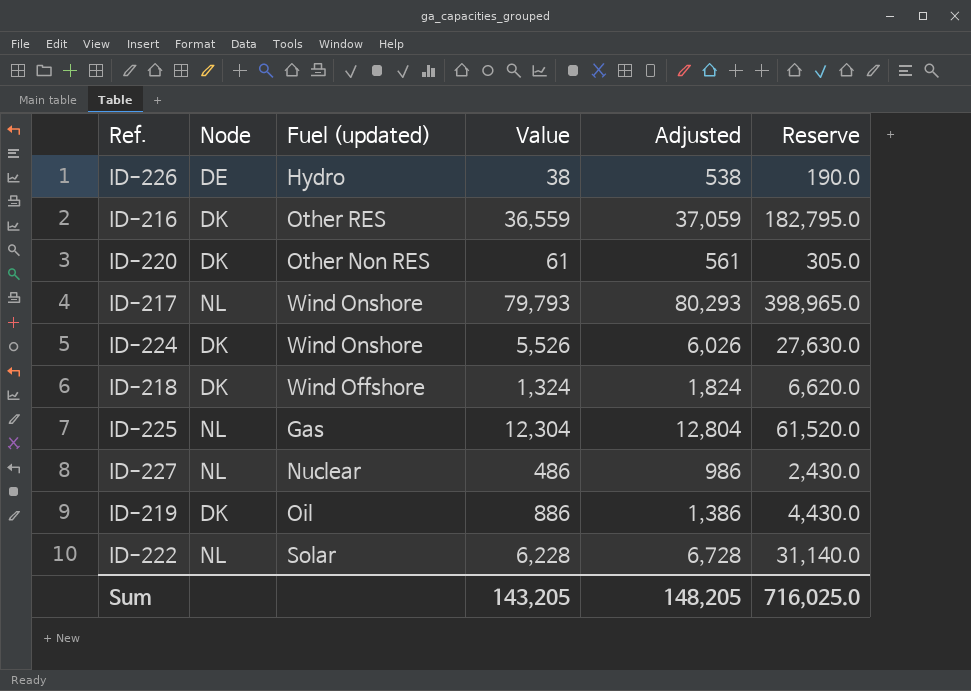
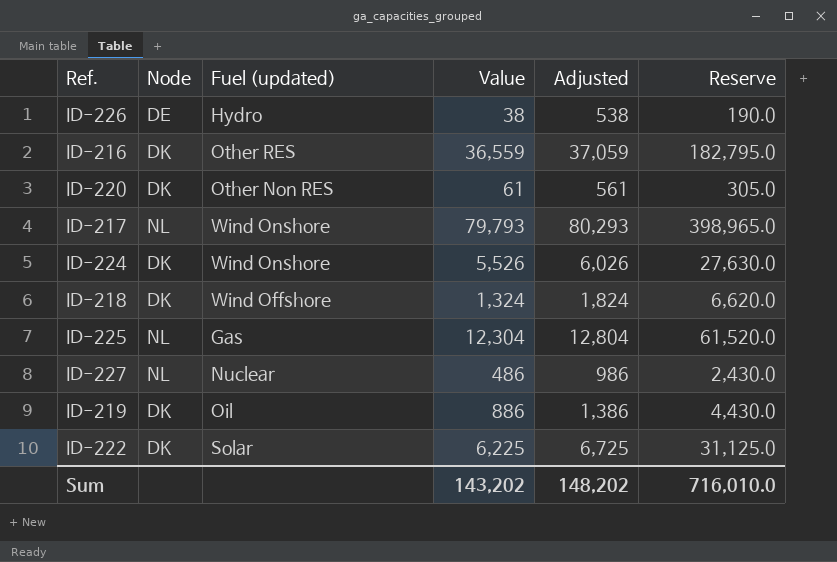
ID-222 | Node: NL -> DK
ID-222 | Value: 6,228 -> 6,225
ID-222 | Adjusted: 6,728 -> 6,725
ID-222 | Reserve: 31,140.0 -> 31,125.0
Sum | Value: 143,205 -> 143,202
Sum | Adjusted: 148,205 -> 148,202
Sum | Reserve: 716,025.0 -> 716,010.0

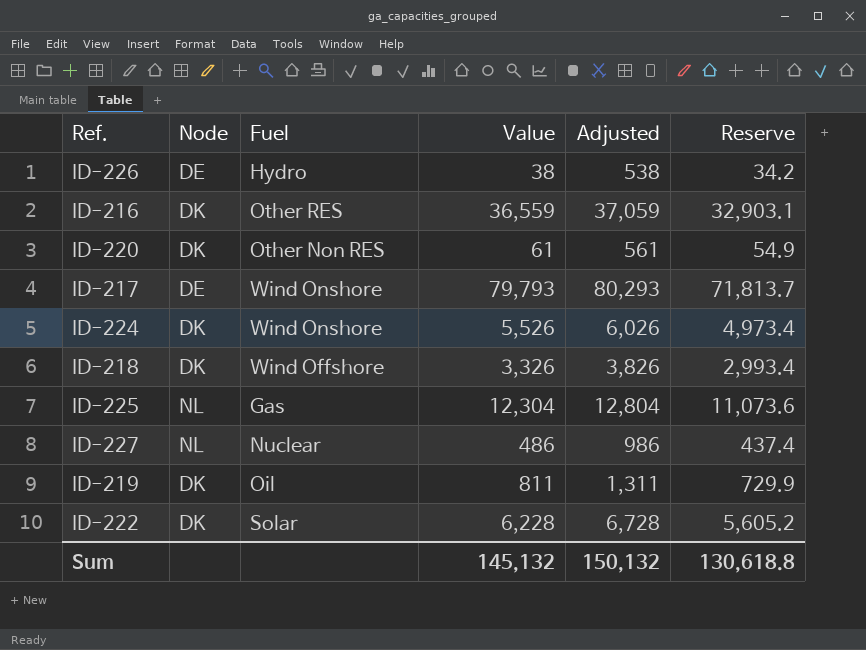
column name: Fuel (updated) -> Fuel
column Reserve | formula: [Value] * 5 -> [Value] * 0.9
ID-217 | Node: NL -> DE
ID-218 | Value: 1,324 -> 3,326
ID-218 | Adjusted: 1,824 -> 3,826
ID-219 | Value: 886 -> 811
ID-219 | Adjusted: 1,386 -> 1,311
ID-222 | Value: 6,225 -> 6,228
ID-222 | Adjusted: 6,725 -> 6,728
Sum | Value: 143,202 -> 145,132
Sum | Adjusted: 148,202 -> 150,132
Sum | Reserve: 716,010.0 -> 130,618.8

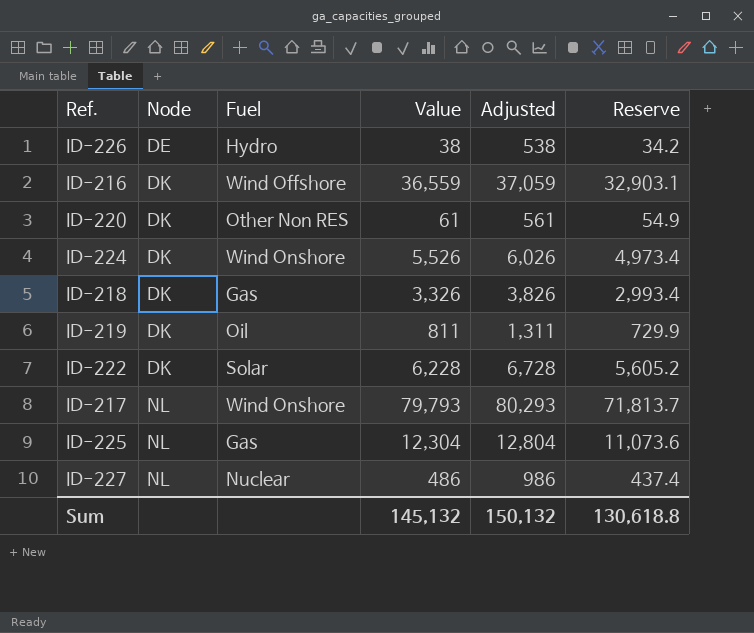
row order: none -> Node ascending
ID-216 | Fuel: Other RES -> Wind Offshore
ID-218 | Fuel: Wind Offshore -> Gas
ID-217 | Node: DE -> NL

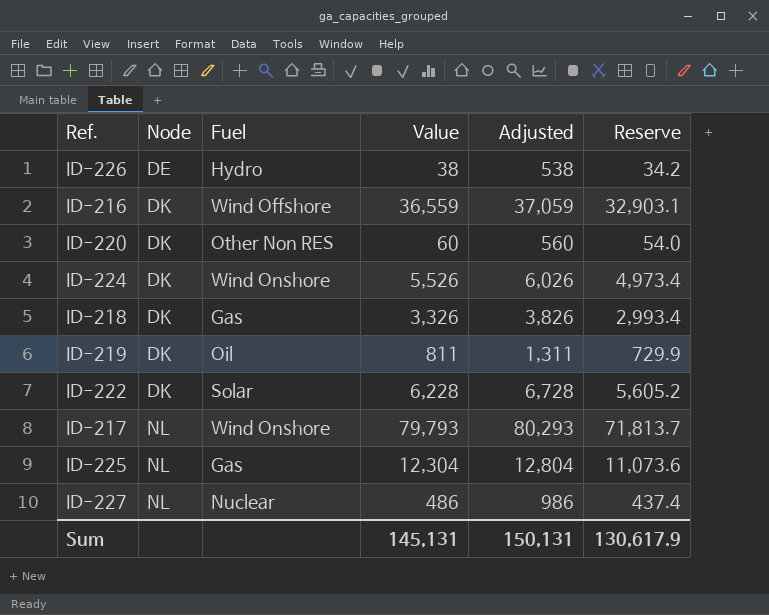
ID-220 | Value: 61 -> 60
ID-220 | Adjusted: 561 -> 560
ID-220 | Reserve: 54.9 -> 54.0
Sum | Value: 145,132 -> 145,131
Sum | Adjusted: 150,132 -> 150,131
Sum | Reserve: 130,618.8 -> 130,617.9

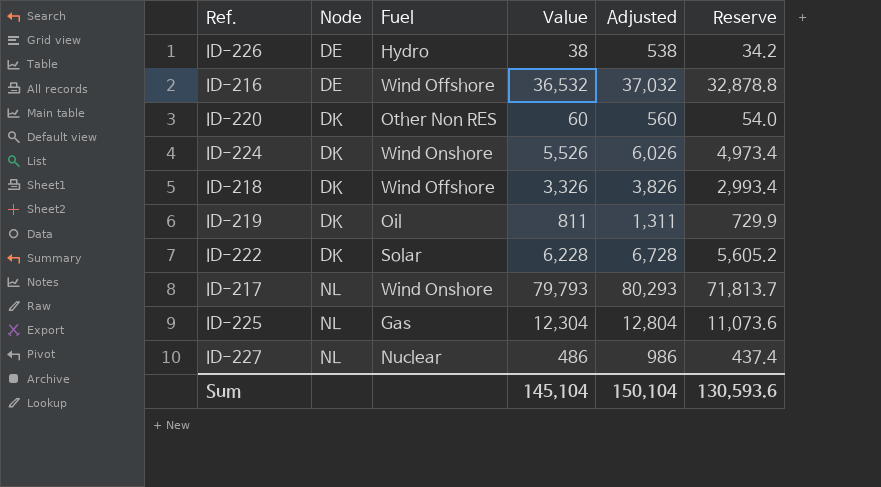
ID-216 | Node: DK -> DE
ID-216 | Value: 36,559 -> 36,532
ID-216 | Adjusted: 37,059 -> 37,032
ID-216 | Reserve: 32,903.1 -> 32,878.8
ID-218 | Fuel: Gas -> Wind Offshore
Sum | Value: 145,131 -> 145,104
Sum | Adjusted: 150,131 -> 150,104
Sum | Reserve: 130,617.9 -> 130,593.6

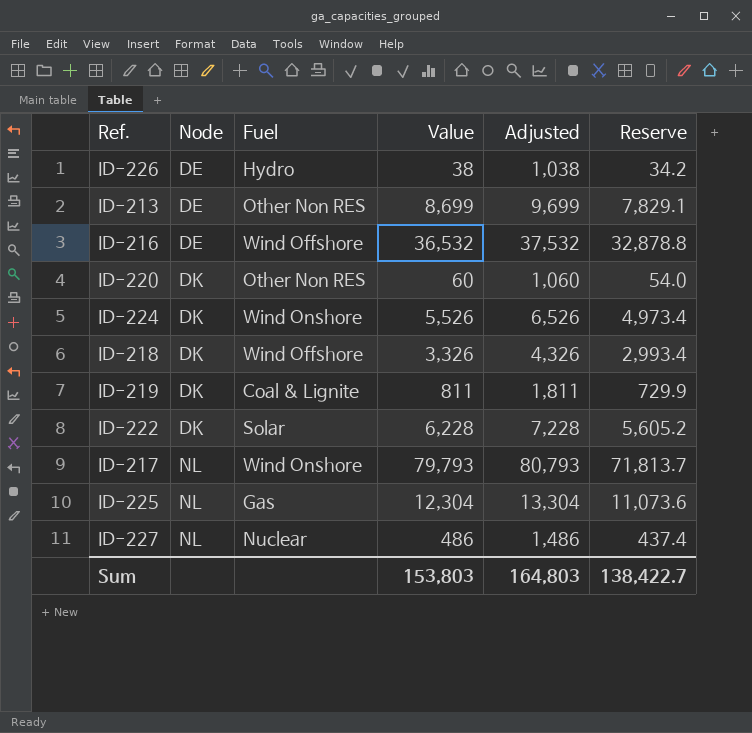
column Adjusted | formula: [Value] + 500 -> [Value] + 1000
row ID-213: none -> DE | Other Non RES | 8,699 | 9,699 | 7,829.1
ID-219 | Fuel: Oil -> Coal & Lignite
Sum | Value: 145,104 -> 153,803
Sum | Adjusted: 150,104 -> 164,803
Sum | Reserve: 130,593.6 -> 138,422.7

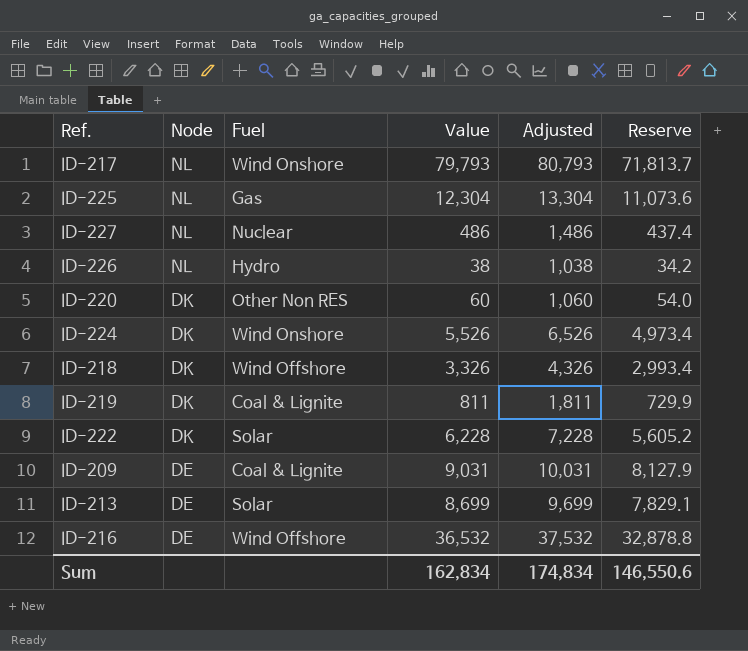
row order: Node ascending -> Node descending
ID-226 | Node: DE -> NL
row ID-209: none -> DE | Coal & Lignite | 9,031 | 10,031 | 8,127.9
ID-213 | Fuel: Other Non RES -> Solar
Sum | Value: 153,803 -> 162,834
Sum | Adjusted: 164,803 -> 174,834
Sum | Reserve: 138,422.7 -> 146,550.6

